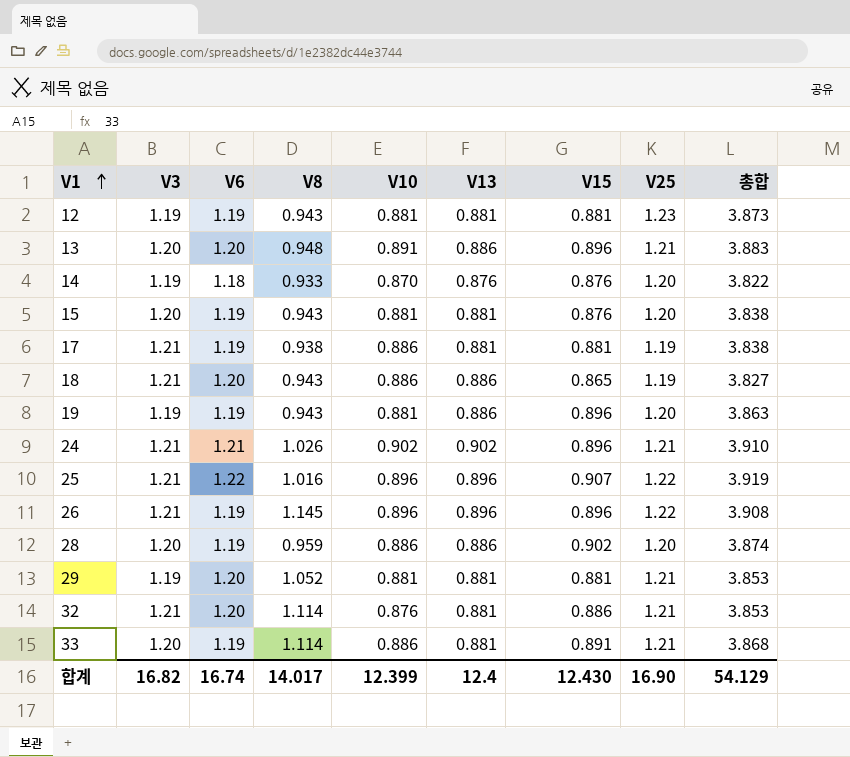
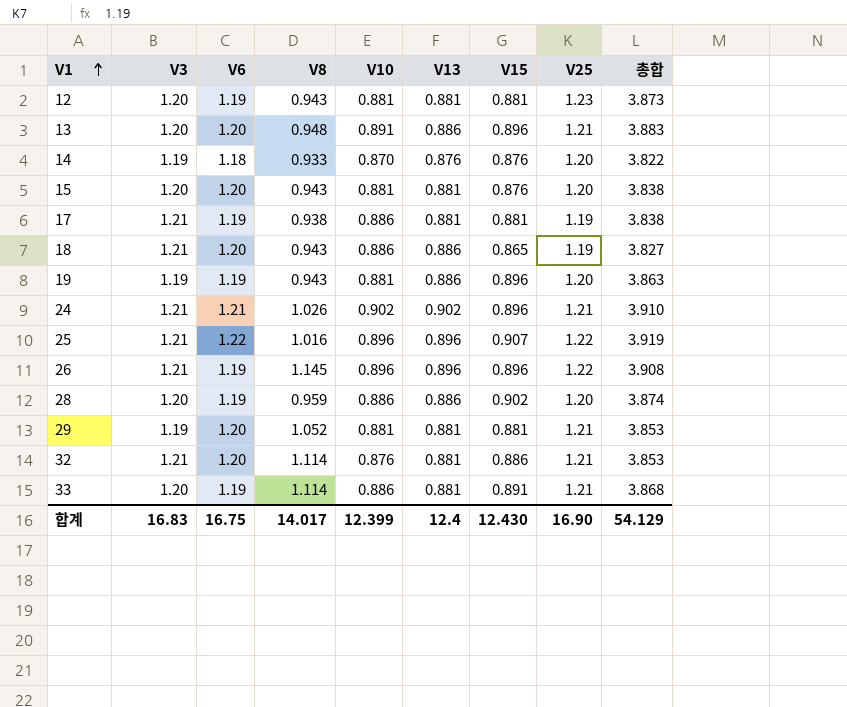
12 | V3: 1.19 -> 1.20
15 | V6: 1.19 -> 1.20
합계 | V3: 16.82 -> 16.83
합계 | V6: 16.74 -> 16.75

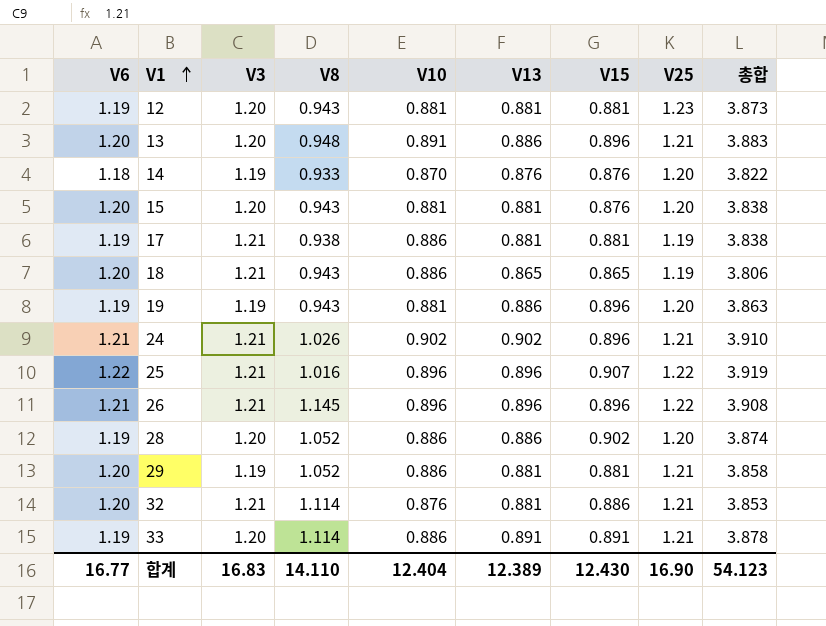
column V6 | position: 3 -> 1
18 | V13: 0.886 -> 0.865
18 | 총합: 3.827 -> 3.806
26 | V6: 1.19 -> 1.21
28 | V8: 0.959 -> 1.052
29 | V10: 0.881 -> 0.886
29 | 총합: 3.853 -> 3.858
33 | V13: 0.881 -> 0.891
33 | 총합: 3.868 -> 3.878
합계 | V6: 16.75 -> 16.77
합계 | V8: 14.017 -> 14.110
합계 | V10: 12.399 -> 12.404
합계 | V13: 12.4 -> 12.389
합계 | 총합: 54.129 -> 54.123

